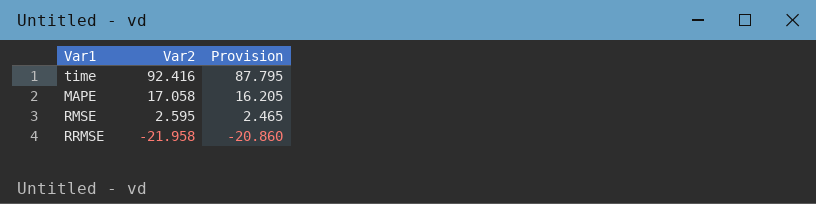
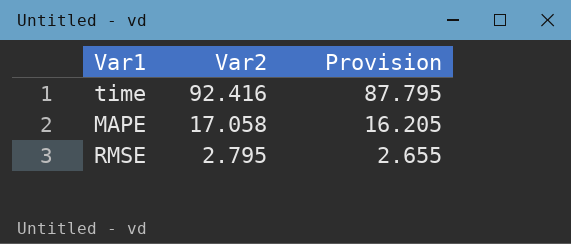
row RRMSE: -21.958 | -20.860 -> none
RMSE | Var2: 2.595 -> 2.795
RMSE | Provision: 2.465 -> 2.655

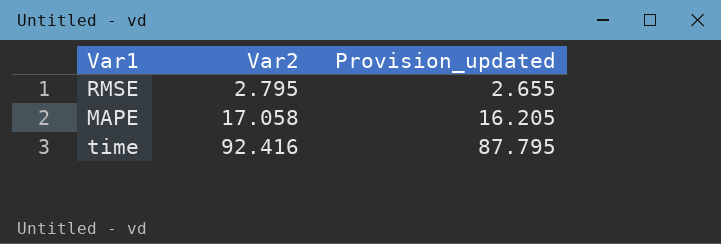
row order: Var2 descending -> Var2 ascending
column name: Provision -> Provision_updated

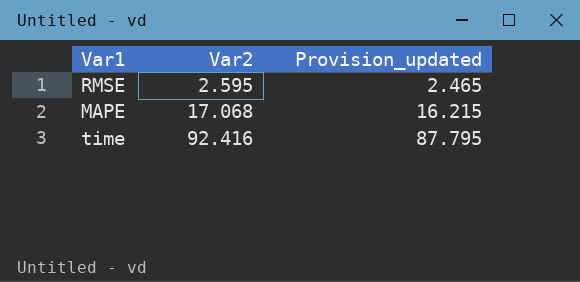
RMSE | Var2: 2.795 -> 2.595
RMSE | Provision_updated: 2.655 -> 2.465
MAPE | Var2: 17.058 -> 17.068
MAPE | Provision_updated: 16.205 -> 16.215

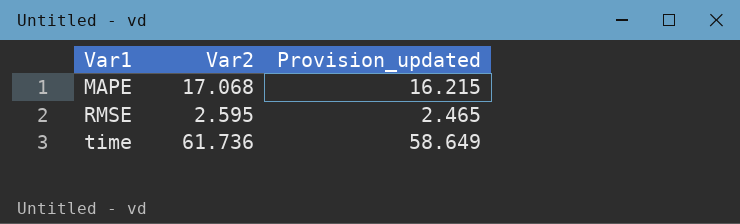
row order: Var2 ascending -> Var1 ascending
time | Var2: 92.416 -> 61.736
time | Provision_updated: 87.795 -> 58.649

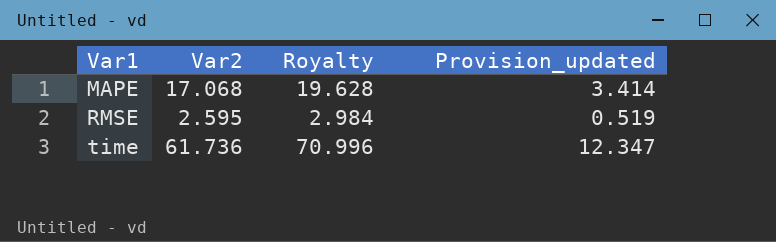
column Royalty | formula: none -> [Var2] * 1.15
column Provision_updated | formula: [Var2] * 0.95 -> [Var2] * 0.2

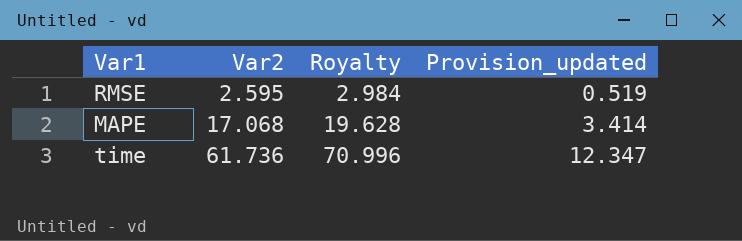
row order: Var1 ascending -> Var2 ascending

